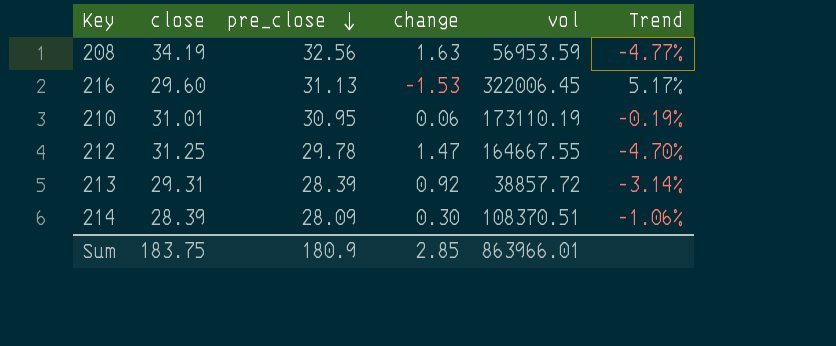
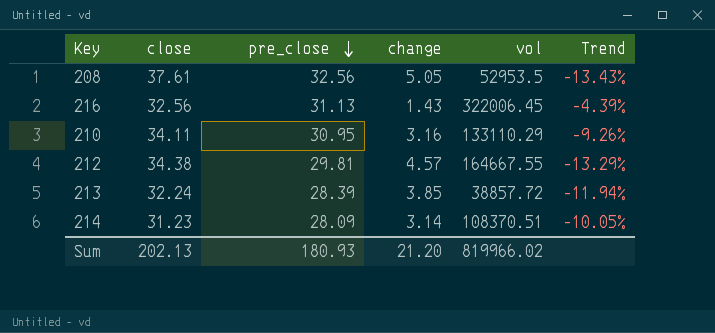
208 | close: 34.19 -> 37.61
208 | change: 1.63 -> 5.05
208 | vol: 56953.59 -> 52953.5
208 | Trend: -4.77% -> -13.43%
216 | close: 29.60 -> 32.56
216 | change: -1.53 -> 1.43
216 | Trend: 5.17% -> -4.39%
210 | close: 31.01 -> 34.11
210 | change: 0.06 -> 3.16
210 | vol: 173110.19 -> 133110.29
210 | Trend: -0.19% -> -9.26%
212 | close: 31.25 -> 34.38
212 | pre_close: 29.78 -> 29.81
212 | change: 1.47 -> 4.57
212 | Trend: -4.70% -> -13.29%
213 | close: 29.31 -> 32.24
213 | change: 0.92 -> 3.85
213 | Trend: -3.14% -> -11.94%
214 | close: 28.39 -> 31.23
214 | change: 0.30 -> 3.14
214 | Trend: -1.06% -> -10.05%
Sum | close: 183.75 -> 202.13
Sum | pre_close: 180.9 -> 180.93
Sum | change: 2.85 -> 21.20
Sum | vol: 863966.01 -> 819966.02

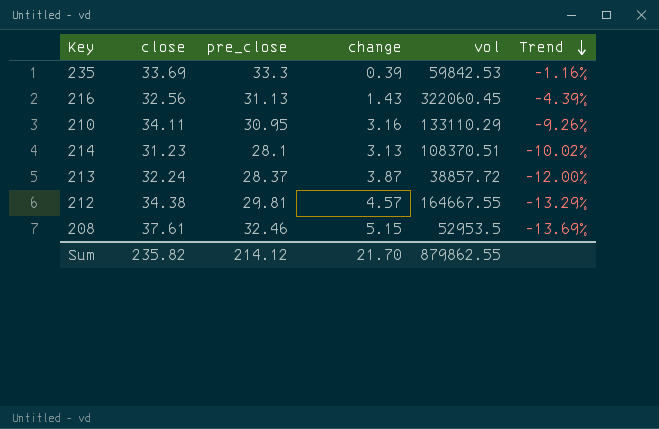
row order: pre_close descending -> Trend descending
row 235: none -> 33.69 | 33.3 | 0.39 | 59842.53 | -1.16%
216 | vol: 322006.45 -> 322060.45
214 | pre_close: 28.09 -> 28.1
214 | change: 3.14 -> 3.13
214 | Trend: -10.05% -> -10.02%
213 | pre_close: 28.39 -> 28.37
213 | change: 3.85 -> 3.87
213 | Trend: -11.94% -> -12.00%
208 | pre_close: 32.56 -> 32.46
208 | change: 5.05 -> 5.15
208 | Trend: -13.43% -> -13.69%
Sum | close: 202.13 -> 235.82
Sum | pre_close: 180.93 -> 214.12
Sum | change: 21.20 -> 21.70
Sum | vol: 819966.02 -> 879862.55

